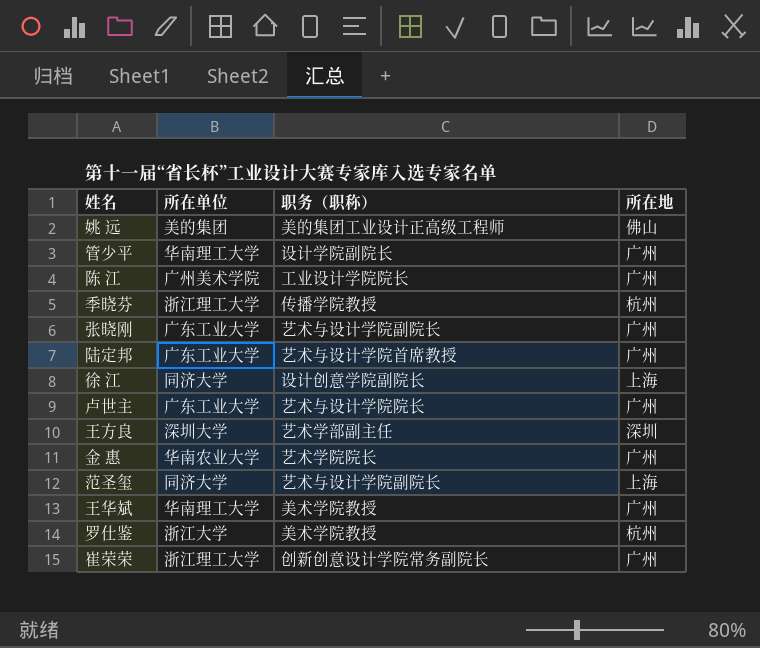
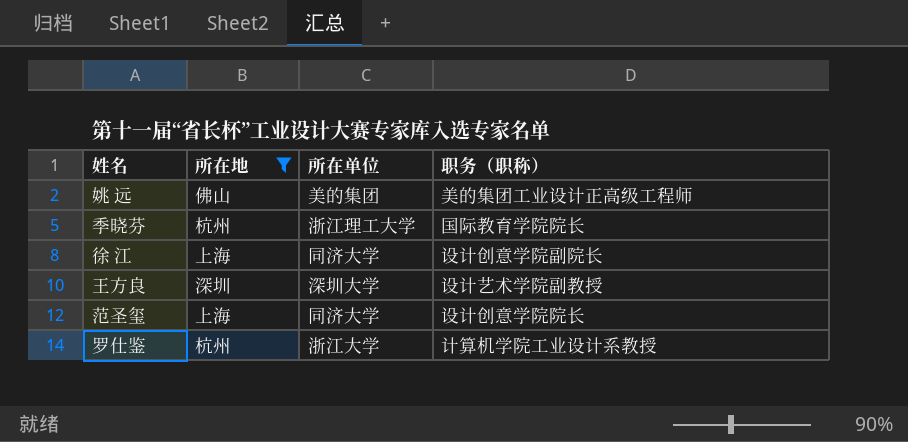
filter: none -> 所在地 != 广州
column 所在地 | position: 4 -> 2
季晓芬 | 职务（职称）: 传播学院教授 -> 国际教育学院院长
王方良 | 职务（职称）: 艺术学部副主任 -> 设计艺术学院副教授
范圣玺 | 职务（职称）: 艺术与设计学院副院长 -> 设计创意学院院长
罗仕鉴 | 职务（职称）: 美术学院教授 -> 计算机学院工业设计系教授

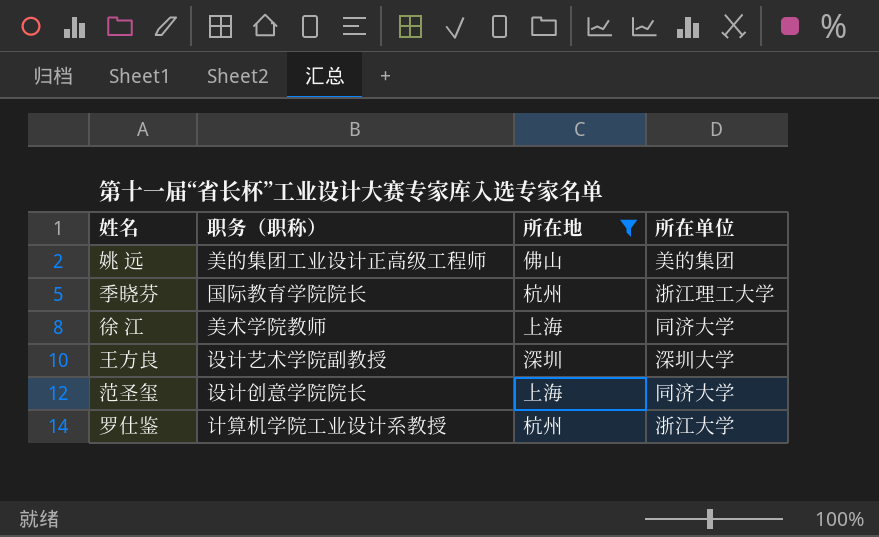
column 职务（职称） | position: 4 -> 2
徐 江 | 职务（职称）: 设计创意学院副院长 -> 美术学院教师

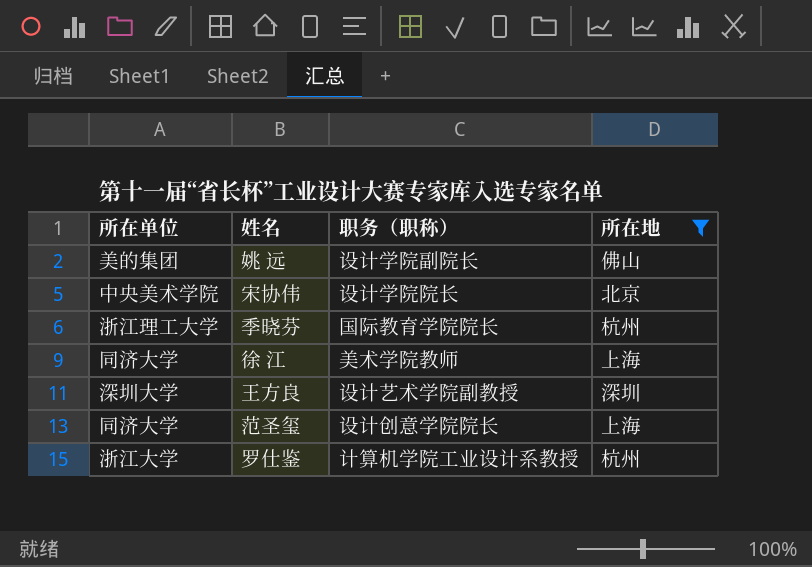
column 所在单位 | position: 4 -> 1
姚 远 | 职务（职称）: 美的集团工业设计正高级工程师 -> 设计学院副院长
row 宋协伟: none -> 中央美术学院 | 设计学院院长 | 北京

